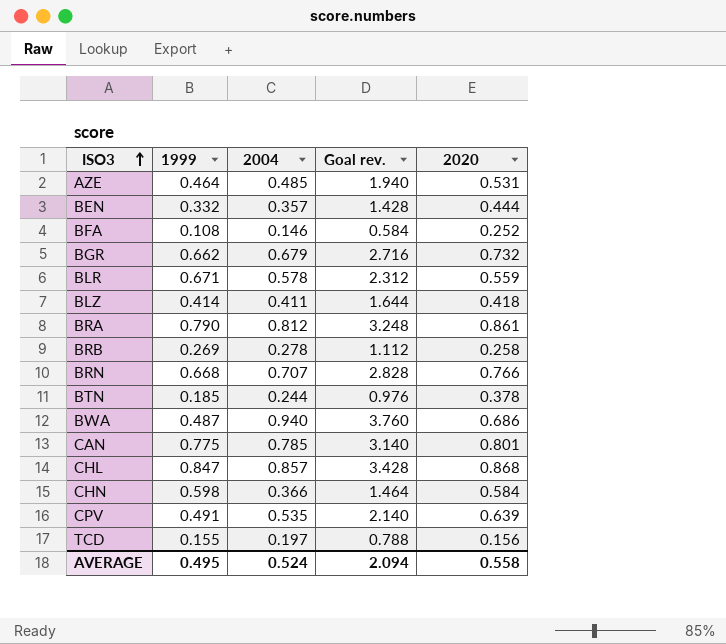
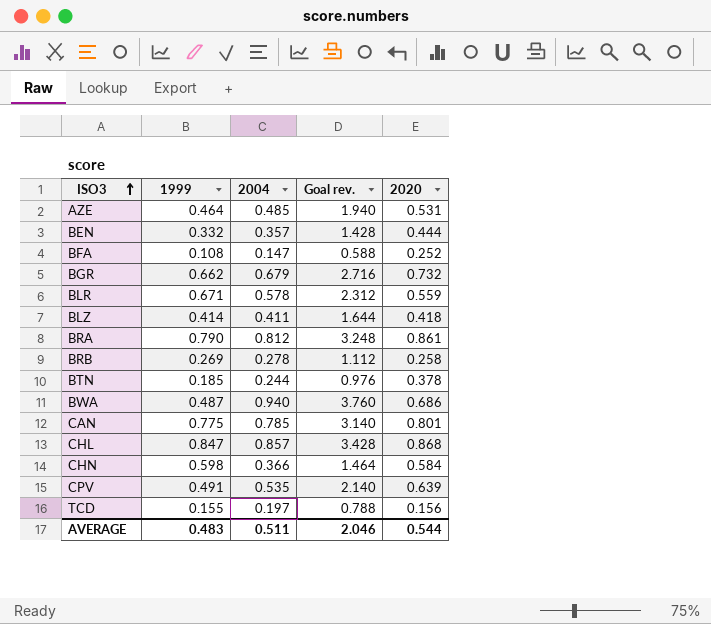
row BRN: 0.668 | 0.707 | 2.828 | 0.766 -> none
BFA | 2004: 0.146 -> 0.147
BFA | Goal rev.: 0.584 -> 0.588
AVERAGE | 1999: 0.495 -> 0.483
AVERAGE | 2004: 0.524 -> 0.511
AVERAGE | Goal rev.: 2.094 -> 2.046
AVERAGE | 2020: 0.558 -> 0.544

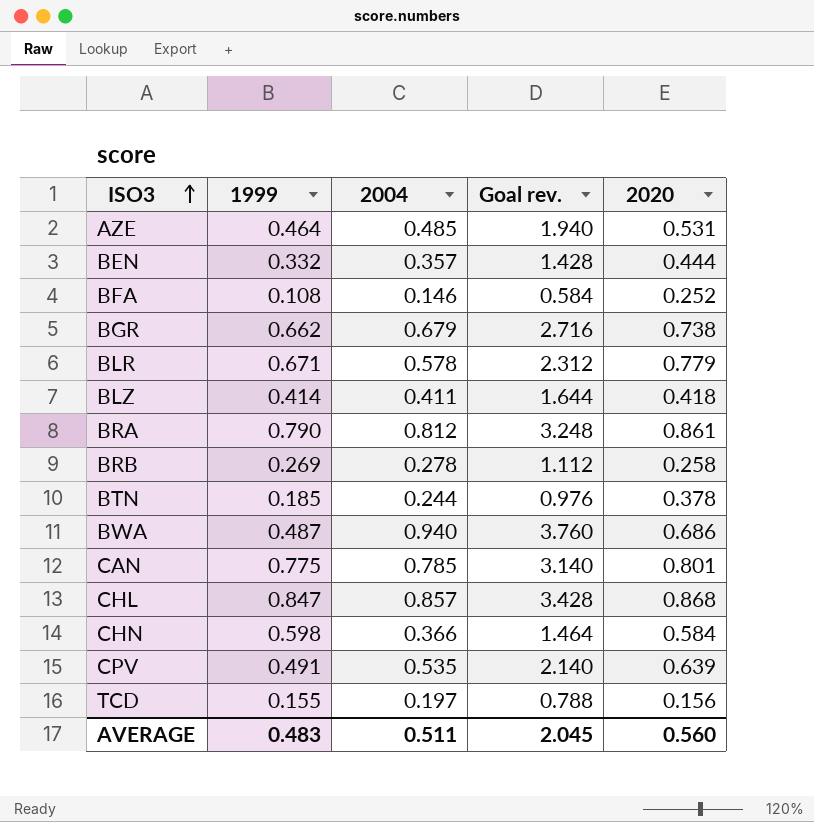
BFA | 2004: 0.147 -> 0.146
BFA | Goal rev.: 0.588 -> 0.584
BGR | 2020: 0.732 -> 0.738
BLR | 2020: 0.559 -> 0.779
AVERAGE | Goal rev.: 2.046 -> 2.045
AVERAGE | 2020: 0.544 -> 0.560

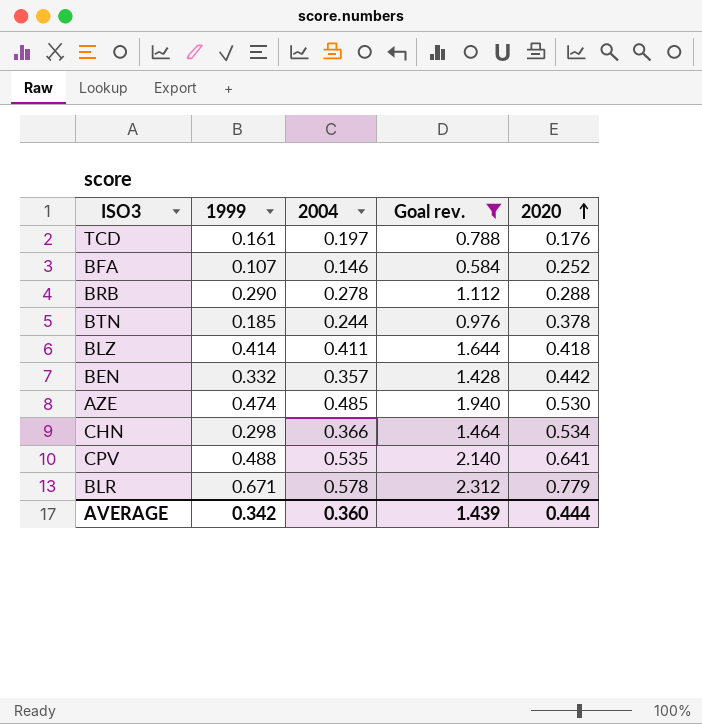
filter: none -> Goal rev. <= 2.312
row order: ISO3 ascending -> 2020 ascending
TCD | 1999: 0.155 -> 0.161
TCD | 2020: 0.156 -> 0.176
BFA | 1999: 0.108 -> 0.107
BRB | 1999: 0.269 -> 0.290
BRB | 2020: 0.258 -> 0.288
BEN | 2020: 0.444 -> 0.442
AZE | 1999: 0.464 -> 0.474
AZE | 2020: 0.531 -> 0.530
CHN | 1999: 0.598 -> 0.298
CHN | 2020: 0.584 -> 0.534
CPV | 1999: 0.491 -> 0.488
CPV | 2020: 0.639 -> 0.641
AVERAGE | 1999: 0.483 -> 0.342
AVERAGE | 2004: 0.511 -> 0.360
AVERAGE | Goal rev.: 2.045 -> 1.439
AVERAGE | 2020: 0.560 -> 0.444

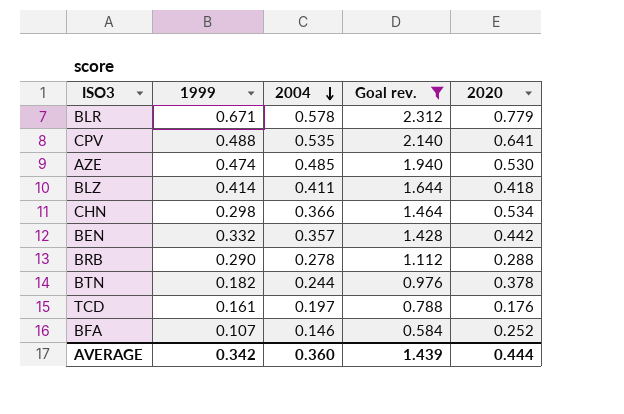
row order: 2020 ascending -> 2004 descending
BTN | 1999: 0.185 -> 0.182

